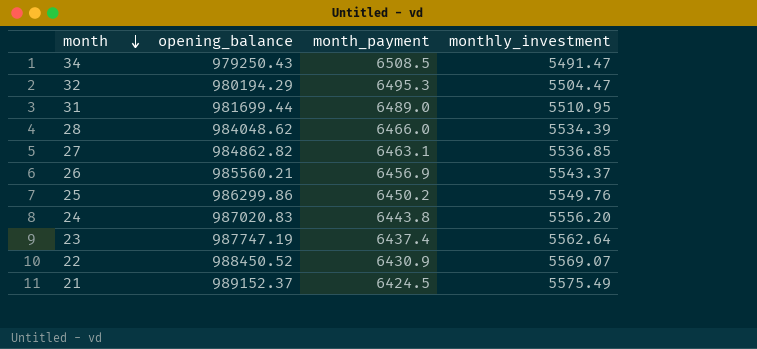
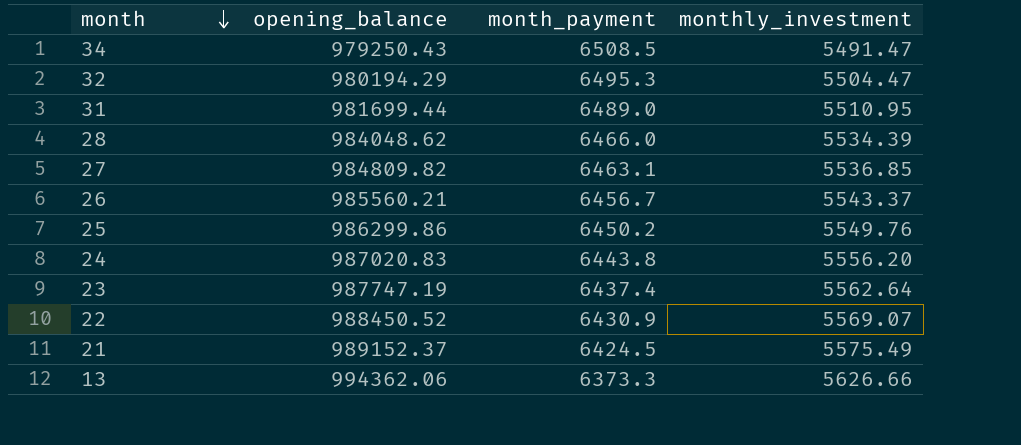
27 | opening_balance: 984862.82 -> 984809.82
26 | month_payment: 6456.9 -> 6456.7
row 13: none -> 994362.06 | 6373.3 | 5626.66

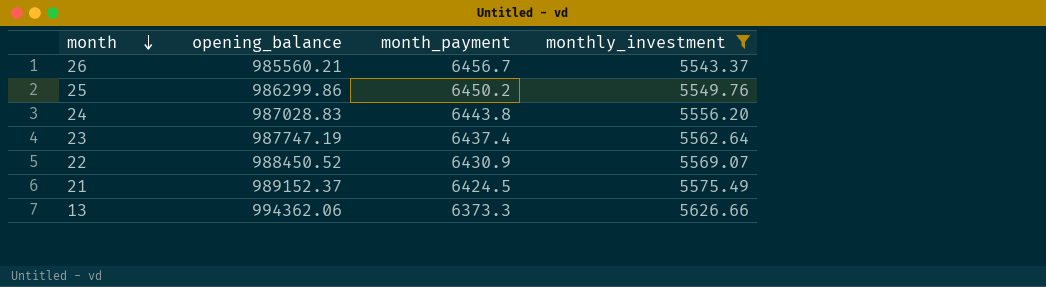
filter: none -> monthly_investment >= 5543.37
24 | opening_balance: 987020.83 -> 987028.83

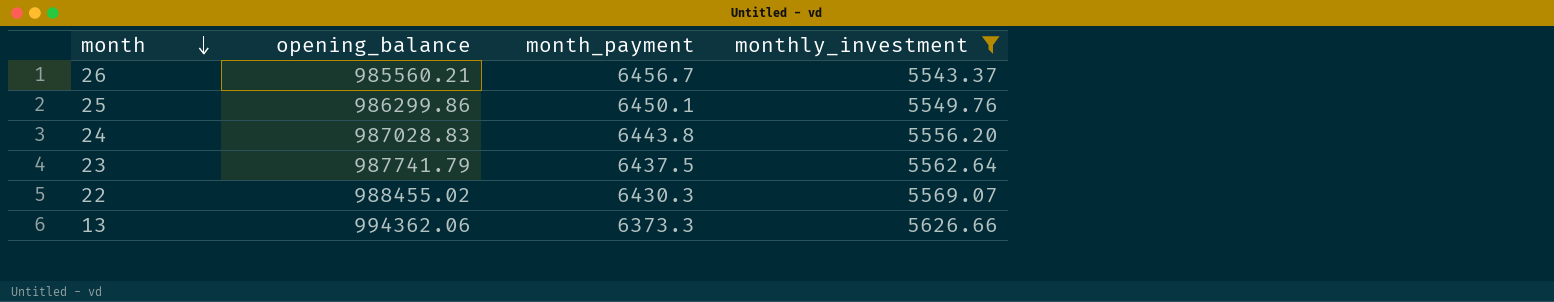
row 21: 989152.37 | 6424.5 | 5575.49 -> none
25 | month_payment: 6450.2 -> 6450.1
23 | opening_balance: 987747.19 -> 987741.79
23 | month_payment: 6437.4 -> 6437.5
22 | opening_balance: 988450.52 -> 988455.02
22 | month_payment: 6430.9 -> 6430.3

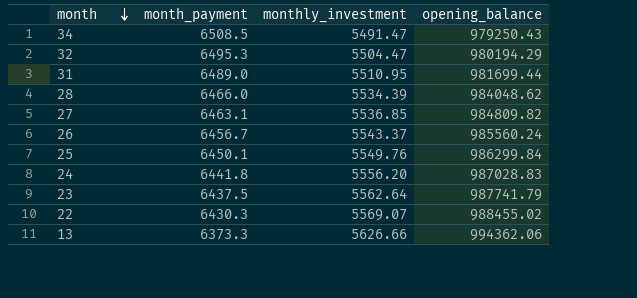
filter: monthly_investment >= 5543.37 -> none
column opening_balance | position: 2 -> 4
26 | opening_balance: 985560.21 -> 985560.24
25 | opening_balance: 986299.86 -> 986299.84
24 | month_payment: 6443.8 -> 6441.8

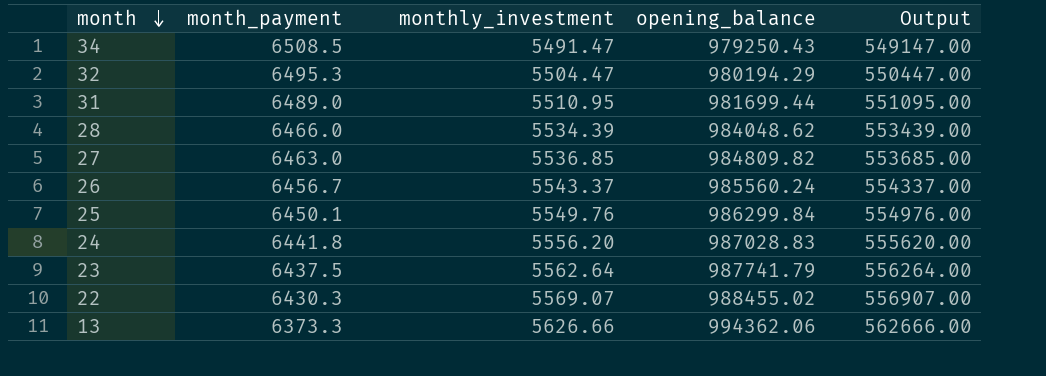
column Output | formula: none -> [monthly_investment] * 100
27 | month_payment: 6463.1 -> 6463.0

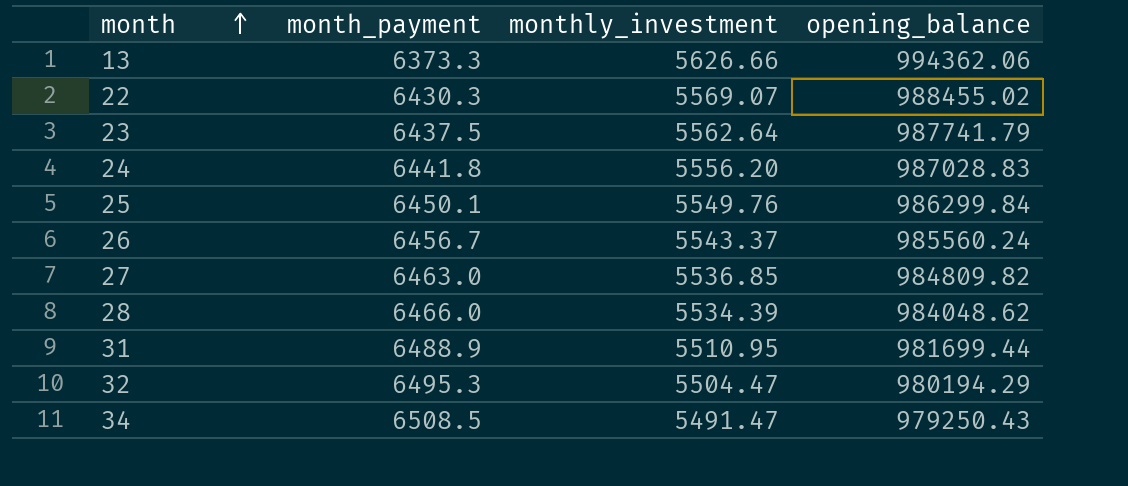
row order: month descending -> month ascending
column Output | formula: [monthly_investment] * 100 -> none
31 | month_payment: 6489.0 -> 6488.9

